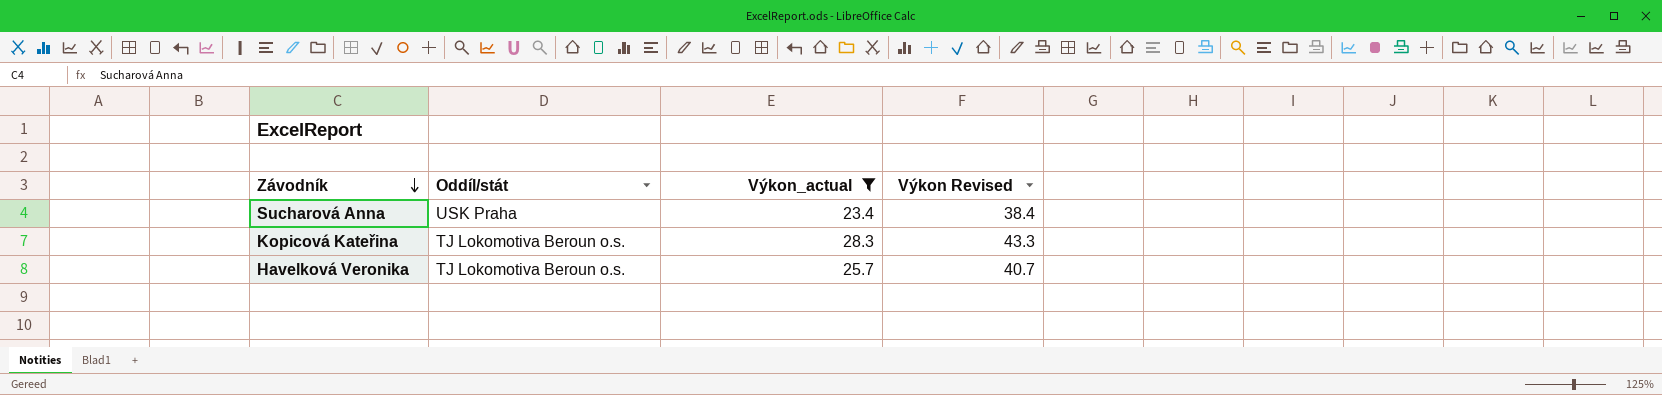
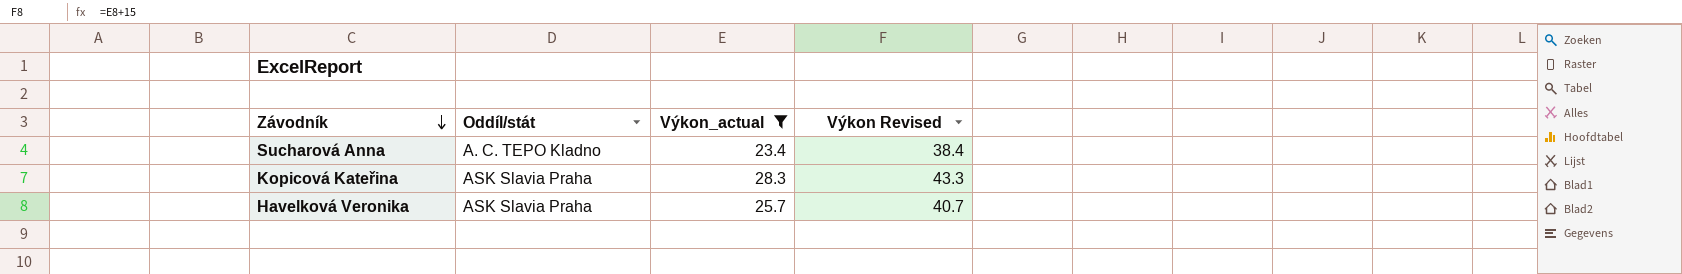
Sucharová Anna | Oddíl/stát: USK Praha -> A. C. TEPO Kladno
Kopicová Kateřina | Oddíl/stát: TJ Lokomotiva Beroun o.s. -> ASK Slavia Praha
Havelková Veronika | Oddíl/stát: TJ Lokomotiva Beroun o.s. -> ASK Slavia Praha

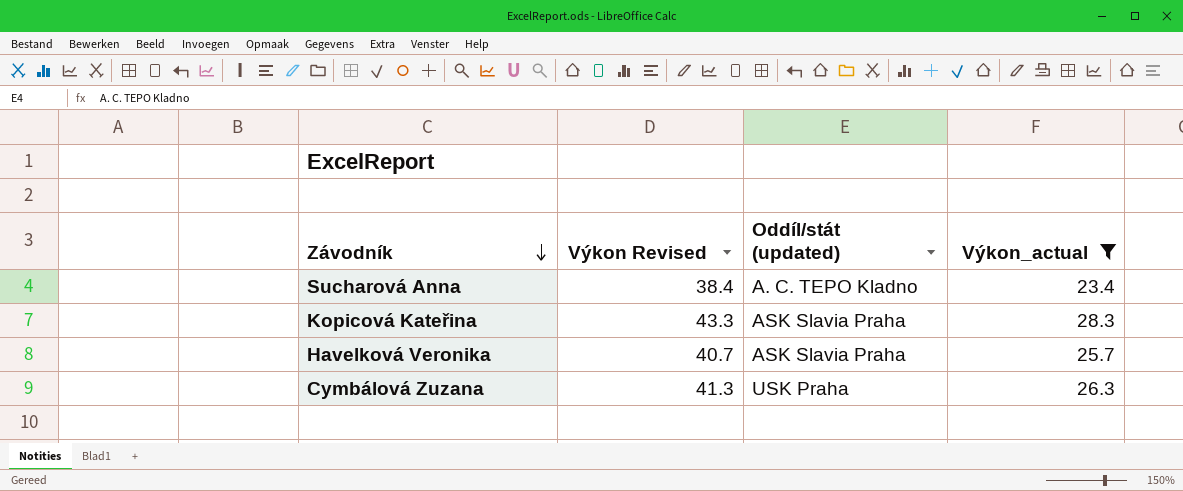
column Výkon Revised | position: 4 -> 2
column name: Oddíl/stát -> Oddíl/stát (updated)
row Cymbálová Zuzana: none -> 41.3 | USK Praha | 26.3

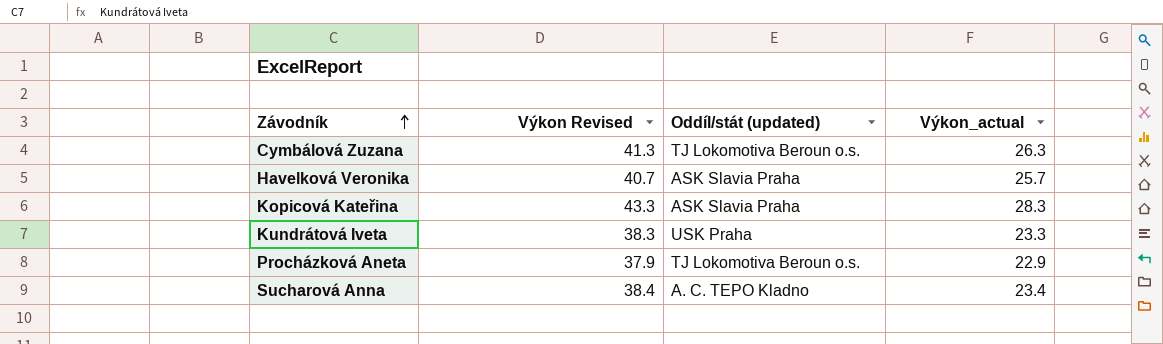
filter: Výkon_actual >= 23.4 -> none
row order: Závodník descending -> Závodník ascending
Cymbálová Zuzana | Oddíl/stát (updated): USK Praha -> TJ Lokomotiva Beroun o.s.

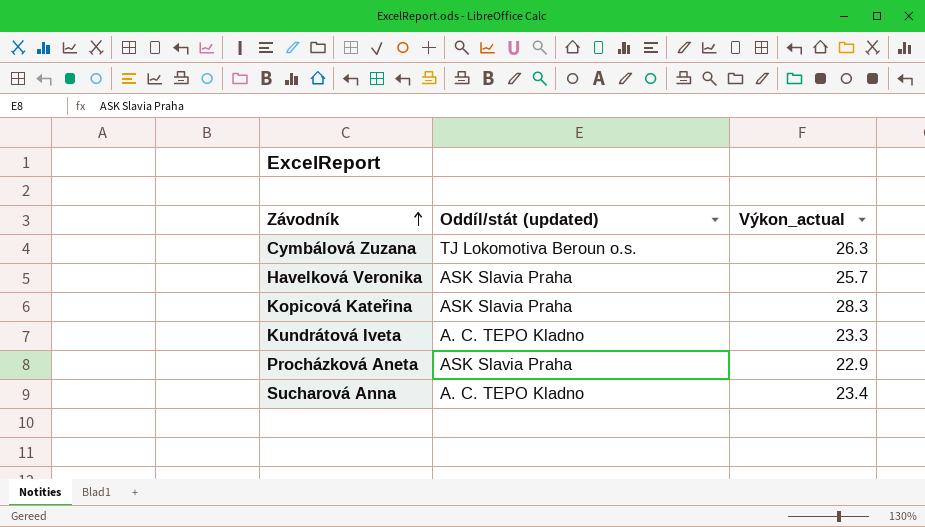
column Výkon Revised | formula: [Výkon_actual] + 15 -> none
Kundrátová Iveta | Oddíl/stát (updated): USK Praha -> A. C. TEPO Kladno
Procházková Aneta | Oddíl/stát (updated): TJ Lokomotiva Beroun o.s. -> ASK Slavia Praha

